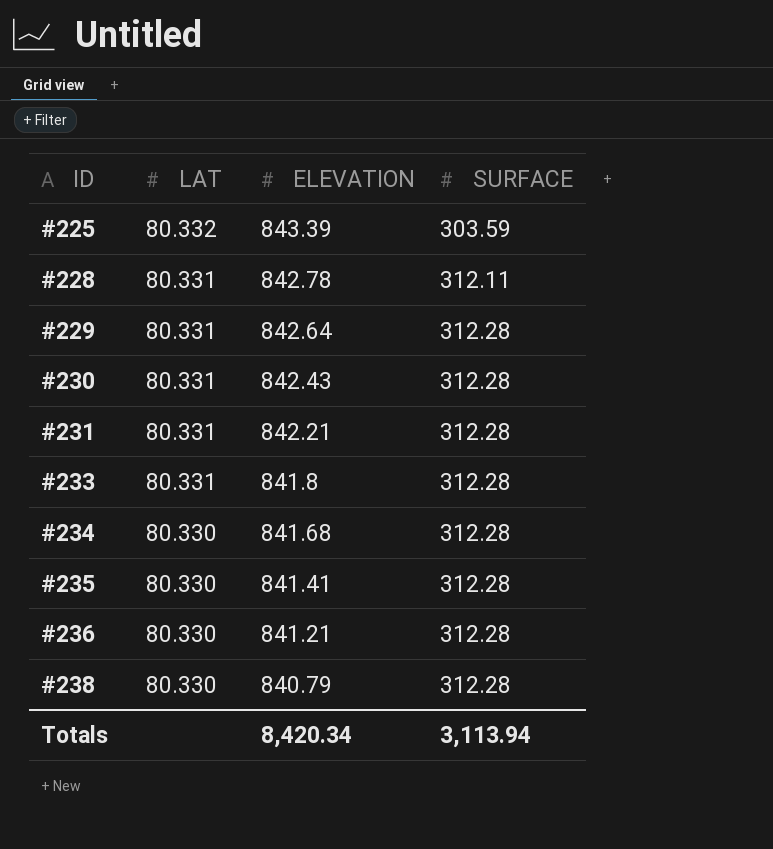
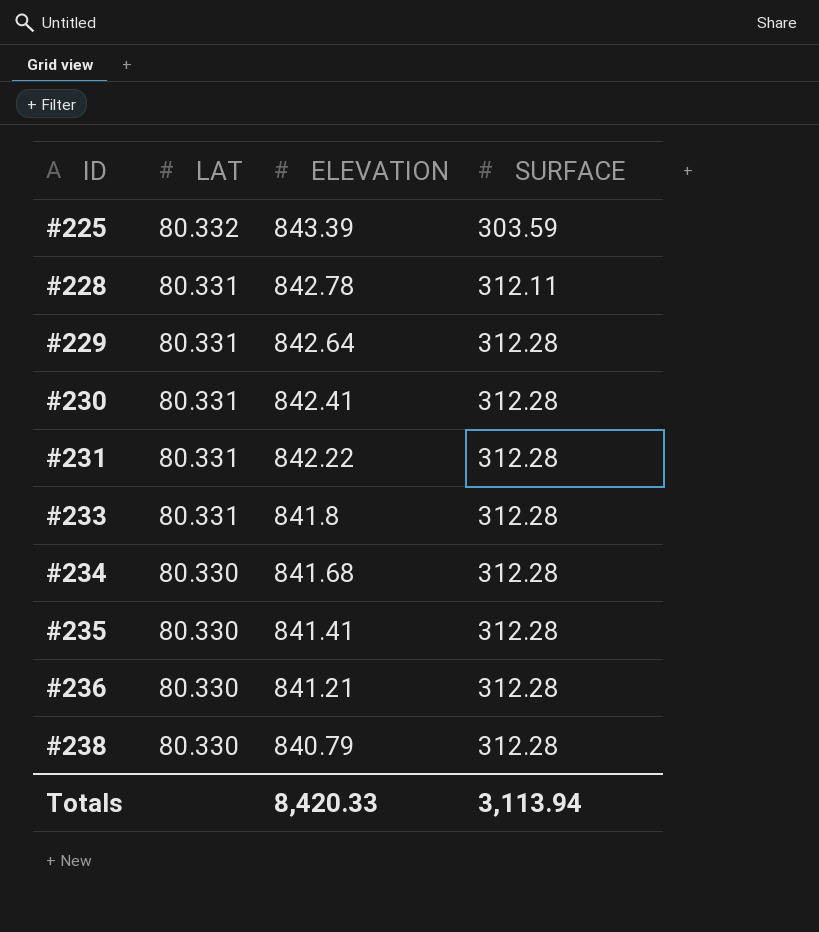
#230 | ELEVATION: 842.43 -> 842.41
#231 | ELEVATION: 842.21 -> 842.22
Totals | ELEVATION: 8,420.34 -> 8,420.33

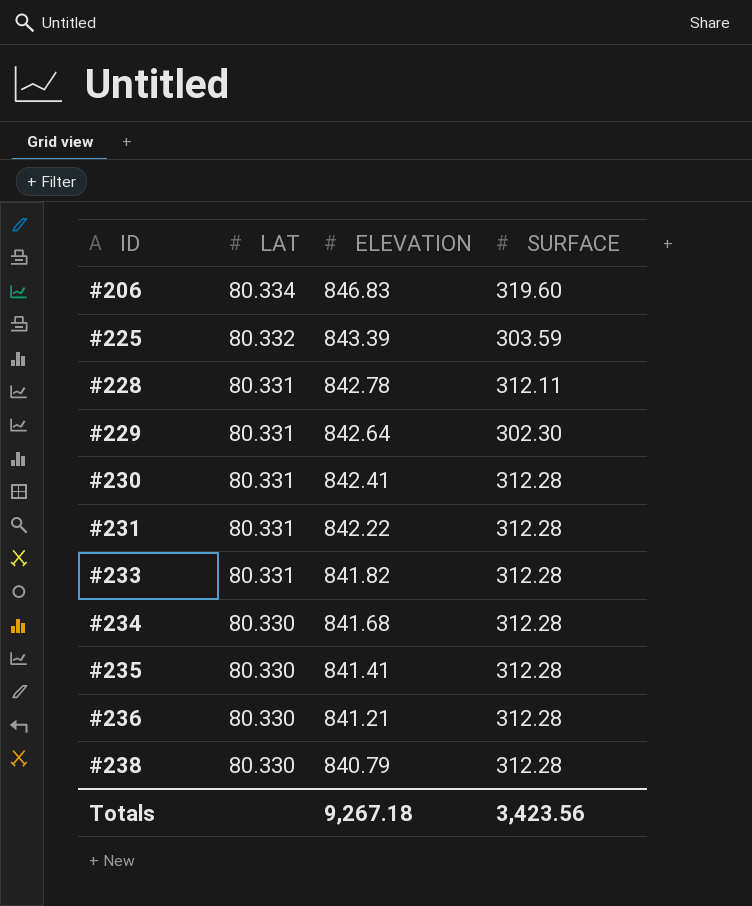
row #206: none -> 80.334 | 846.83 | 319.60
#229 | SURFACE: 312.28 -> 302.30
#233 | ELEVATION: 841.8 -> 841.82
Totals | ELEVATION: 8,420.33 -> 9,267.18
Totals | SURFACE: 3,113.94 -> 3,423.56

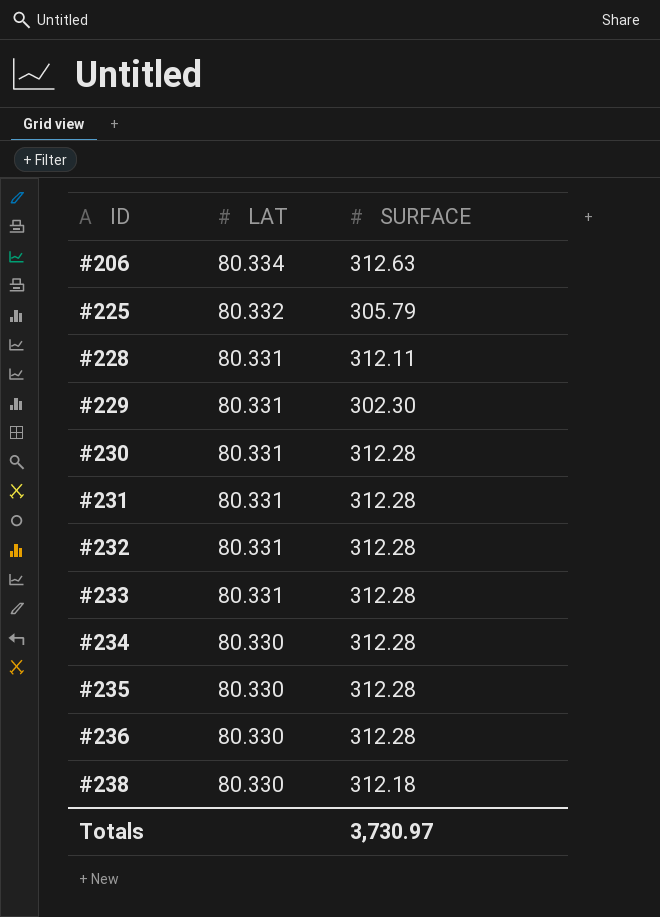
column ELEVATION | position: 3 -> none
#206 | SURFACE: 319.60 -> 312.63
#225 | SURFACE: 303.59 -> 305.79
row #232: none -> 80.331 | 312.28
#238 | SURFACE: 312.28 -> 312.18
Totals | SURFACE: 3,423.56 -> 3,730.97

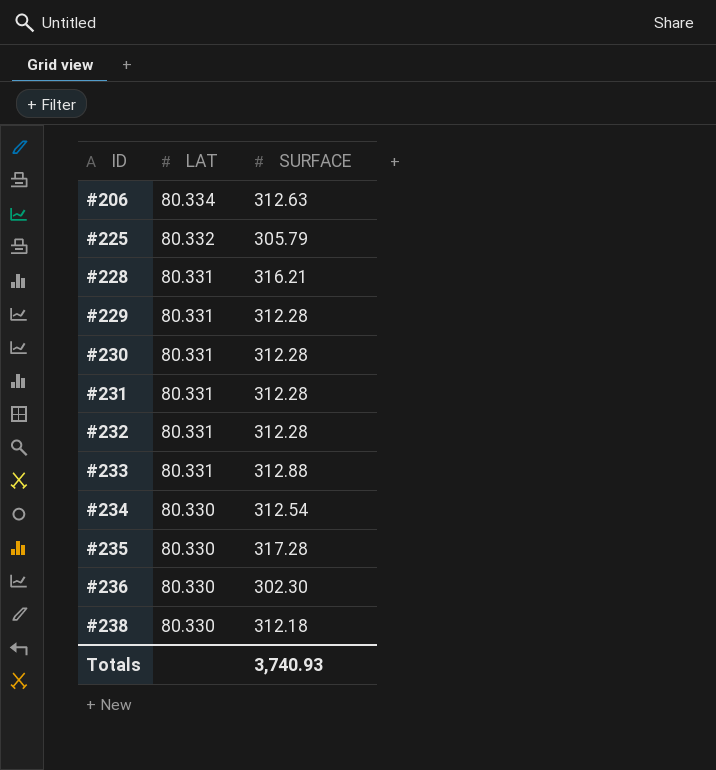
#228 | SURFACE: 312.11 -> 316.21
#229 | SURFACE: 302.30 -> 312.28
#233 | SURFACE: 312.28 -> 312.88
#234 | SURFACE: 312.28 -> 312.54
#235 | SURFACE: 312.28 -> 317.28
#236 | SURFACE: 312.28 -> 302.30
Totals | SURFACE: 3,730.97 -> 3,740.93

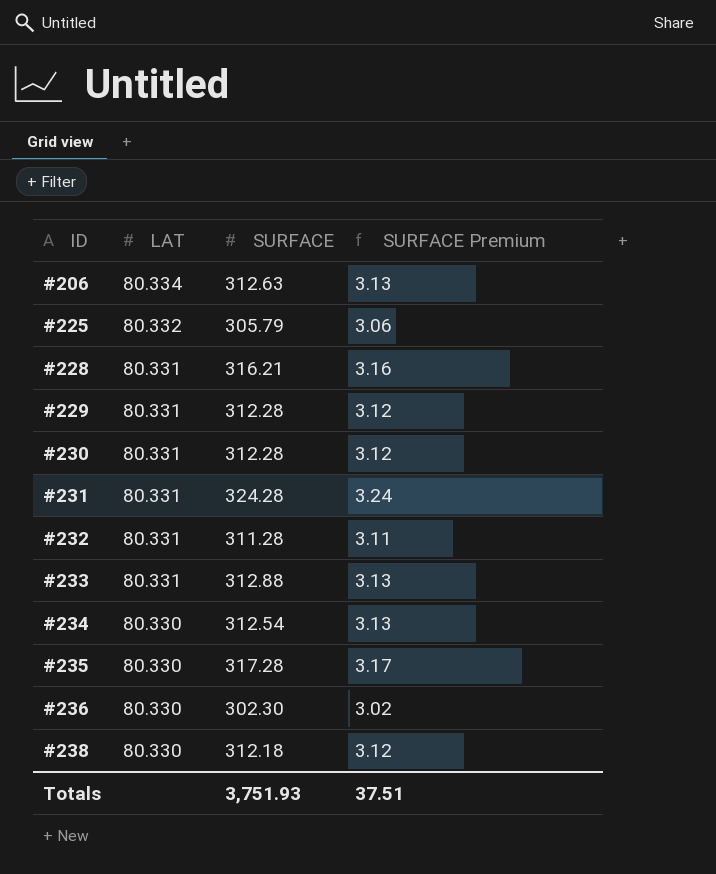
column SURFACE Premium | formula: none -> [SURFACE] * 0.01
#231 | SURFACE: 312.28 -> 324.28
#232 | SURFACE: 312.28 -> 311.28
Totals | SURFACE: 3,740.93 -> 3,751.93

